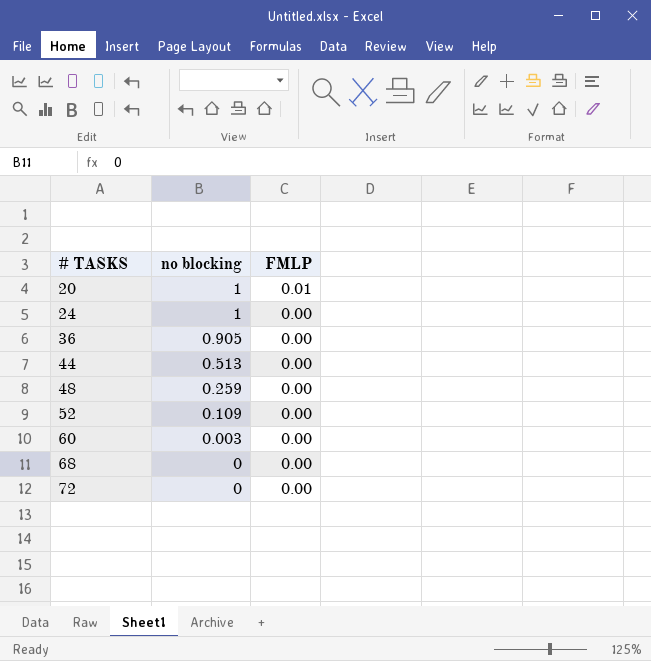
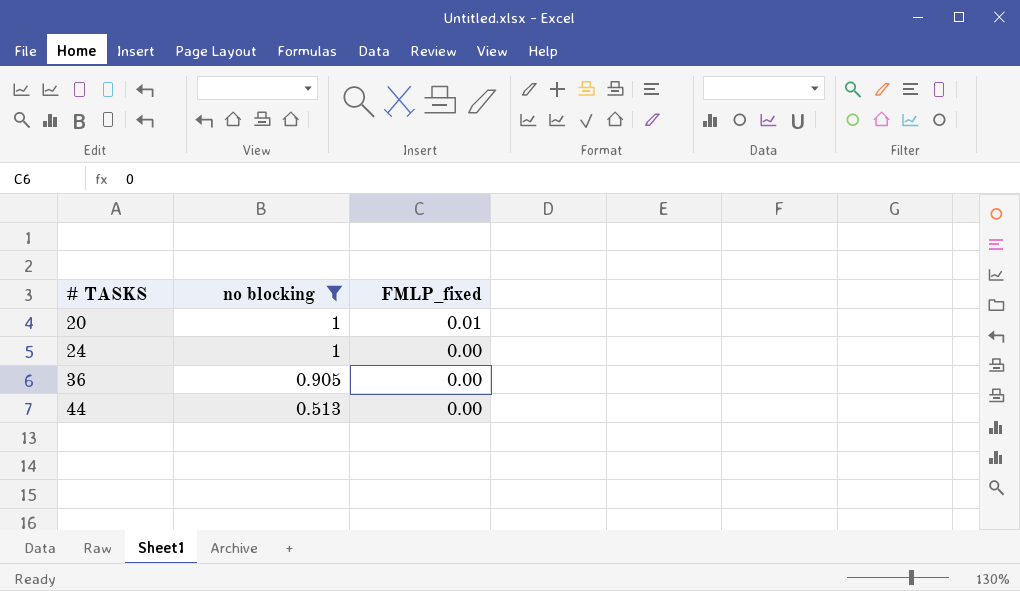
filter: none -> no blocking >= 0.513
column name: FMLP -> FMLP_fixed

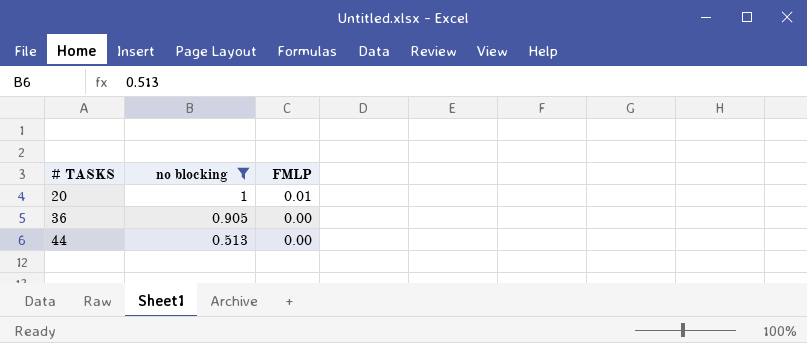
column name: FMLP_fixed -> FMLP
row 24: 1 | 0.00 -> none

